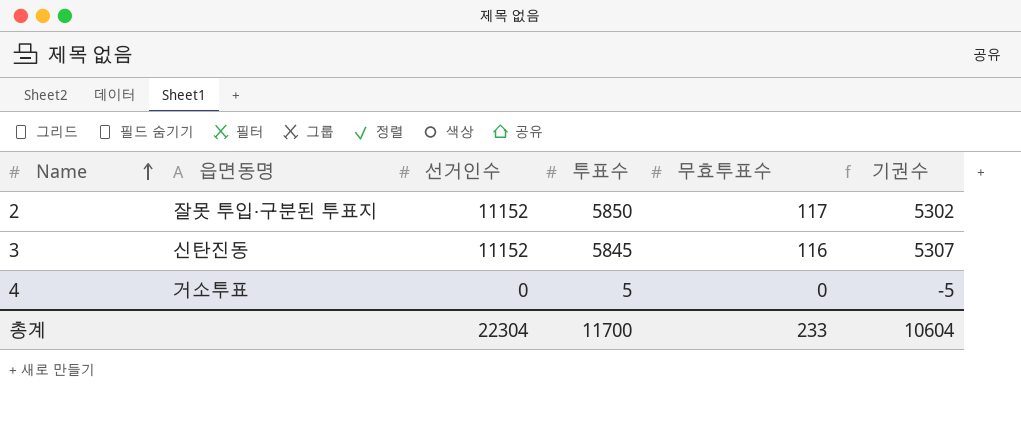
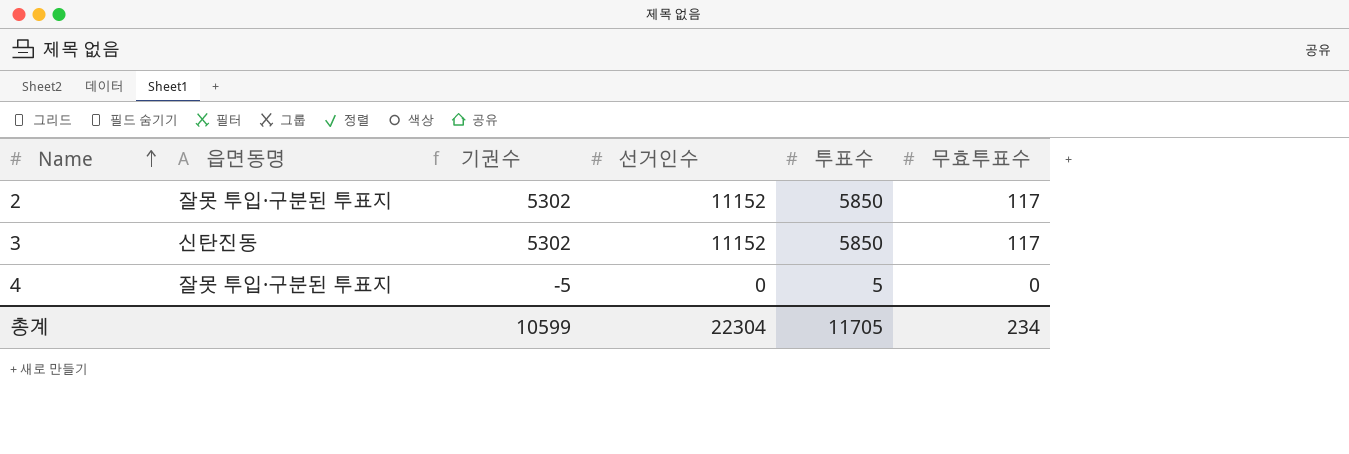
column 기권수 | position: 6 -> 3
3 | 기권수: 5307 -> 5302
3 | 투표수: 5845 -> 5850
3 | 무효투표수: 116 -> 117
4 | 읍면동명: 거소투표 -> 잘못 투입·구분된 투표지
총계 | 기권수: 10604 -> 10599
총계 | 투표수: 11700 -> 11705
총계 | 무효투표수: 233 -> 234

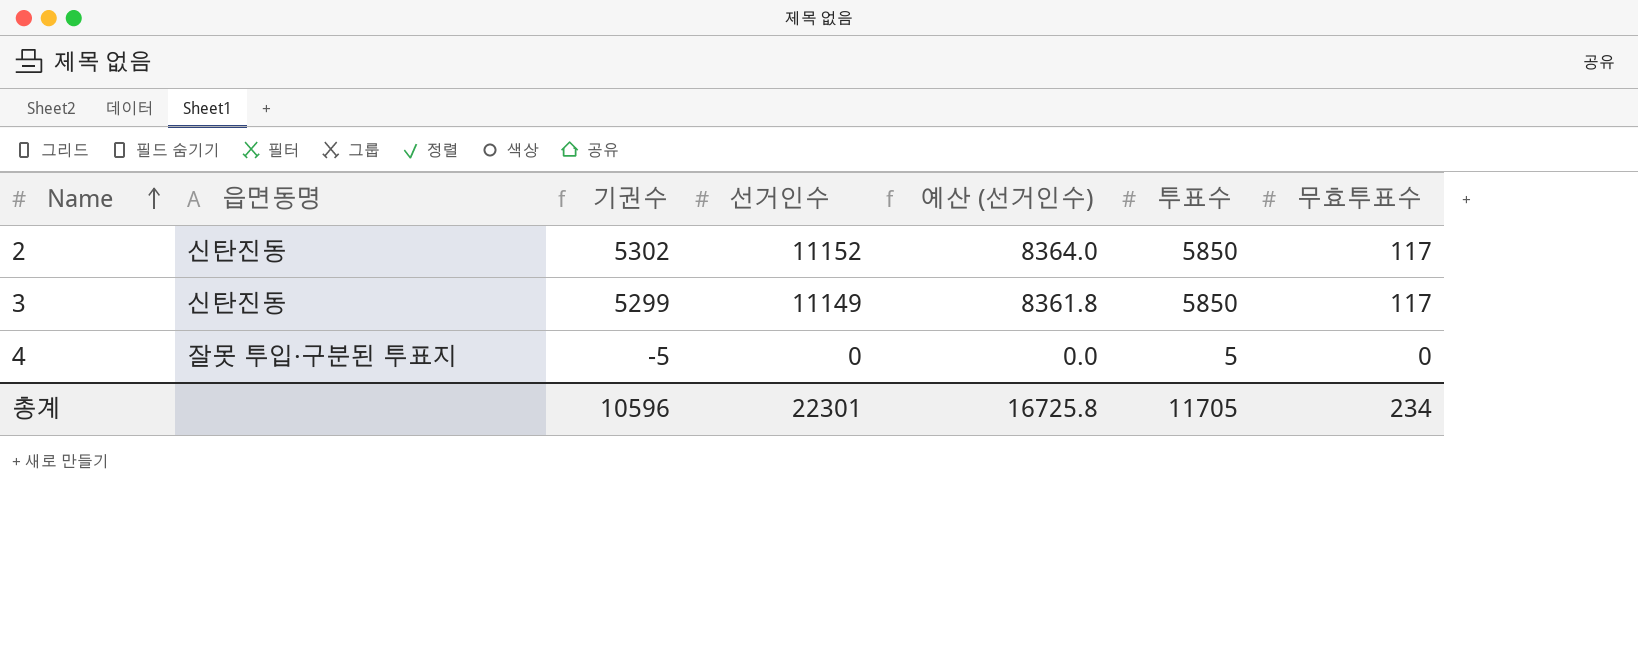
column 예산 (선거인수) | formula: none -> [선거인수] * 0.75
2 | 읍면동명: 잘못 투입·구분된 투표지 -> 신탄진동
3 | 기권수: 5302 -> 5299
3 | 선거인수: 11152 -> 11149
총계 | 기권수: 10599 -> 10596
총계 | 선거인수: 22304 -> 22301

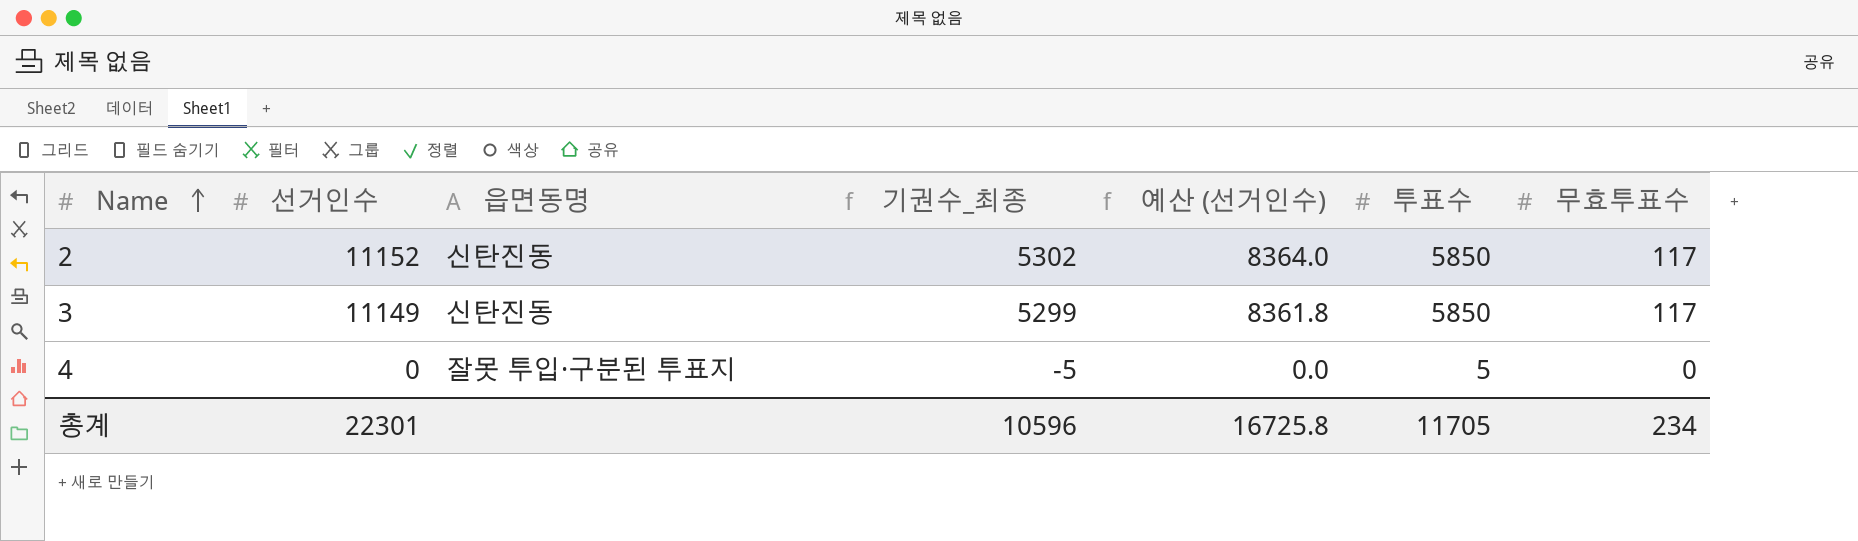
column 선거인수 | position: 4 -> 2
column name: 기권수 -> 기권수_최종

